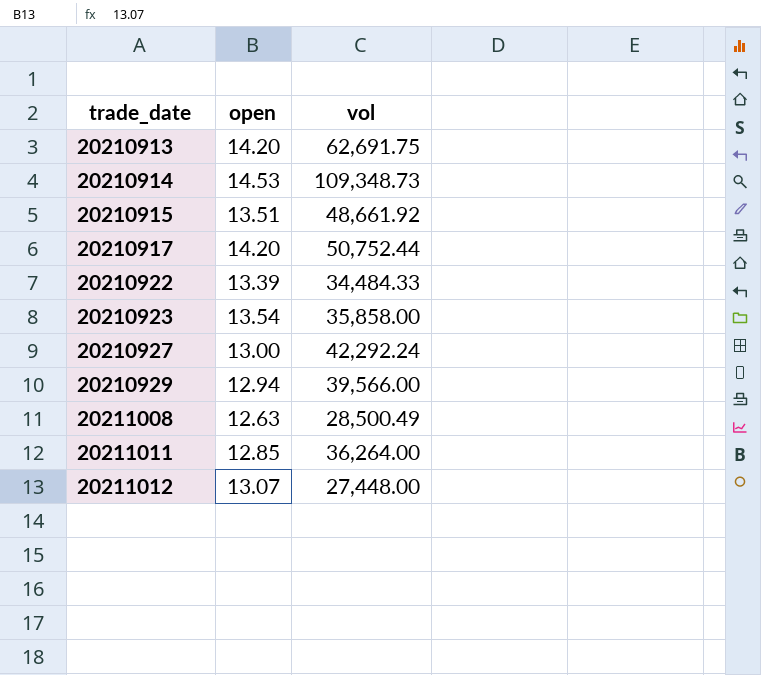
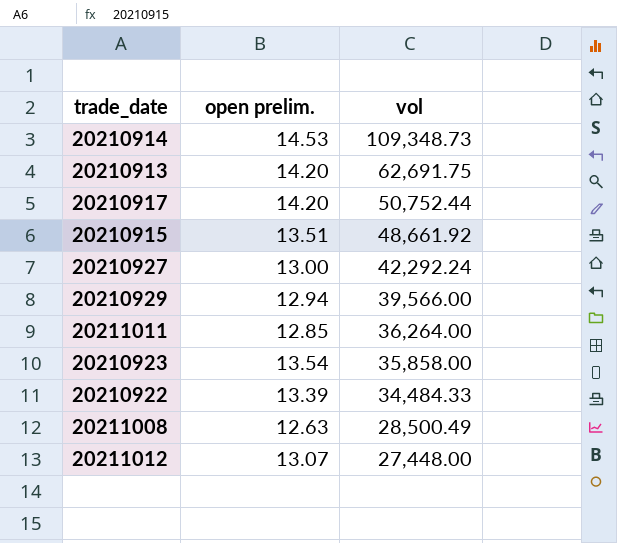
row order: trade_date ascending -> vol descending
column name: open -> open prelim.

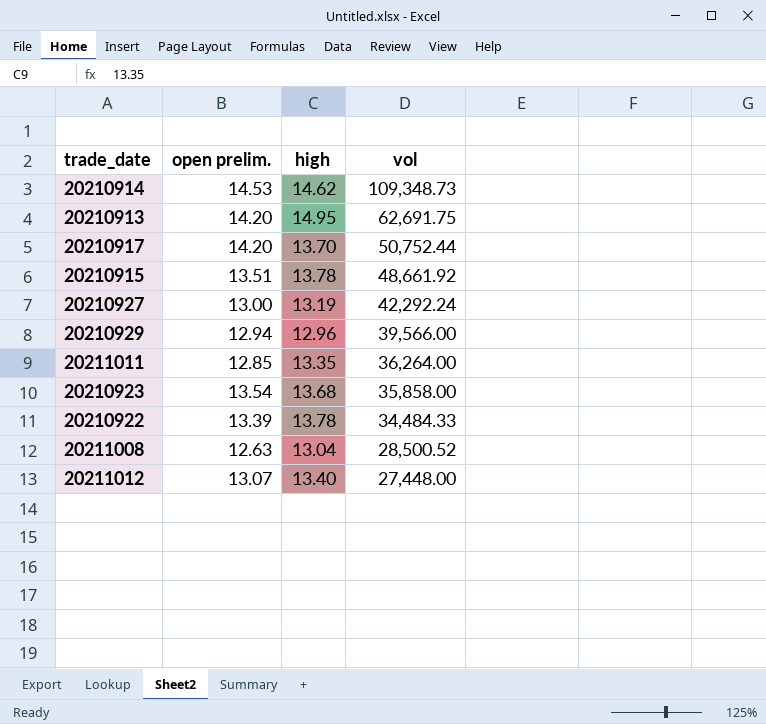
column high | position: none -> 3
20211008 | vol: 28,500.49 -> 28,500.52

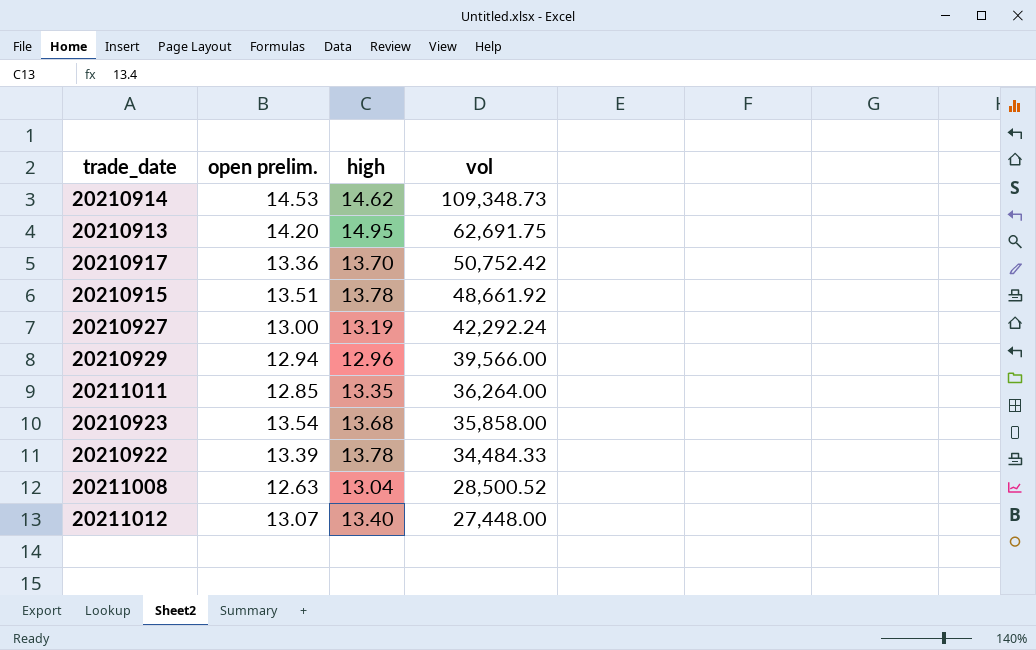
20210917 | open prelim.: 14.20 -> 13.36
20210917 | vol: 50,752.44 -> 50,752.42

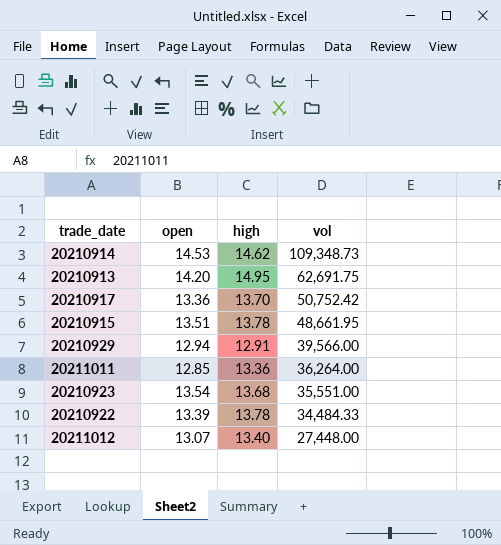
column name: open prelim. -> open
row 20210927: 13.00 | 13.19 | 42,292.24 -> none
row 20211008: 12.63 | 13.04 | 28,500.52 -> none
20210915 | vol: 48,661.92 -> 48,661.95
20210929 | high: 12.96 -> 12.91
20211011 | high: 13.35 -> 13.36
20210923 | vol: 35,858.00 -> 35,551.00

